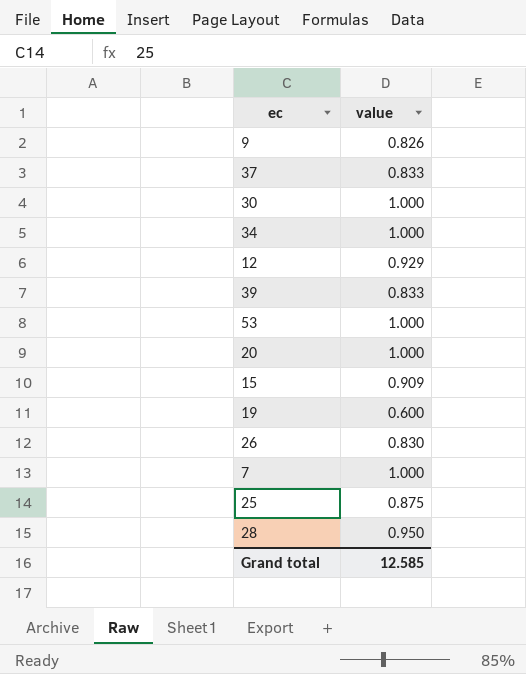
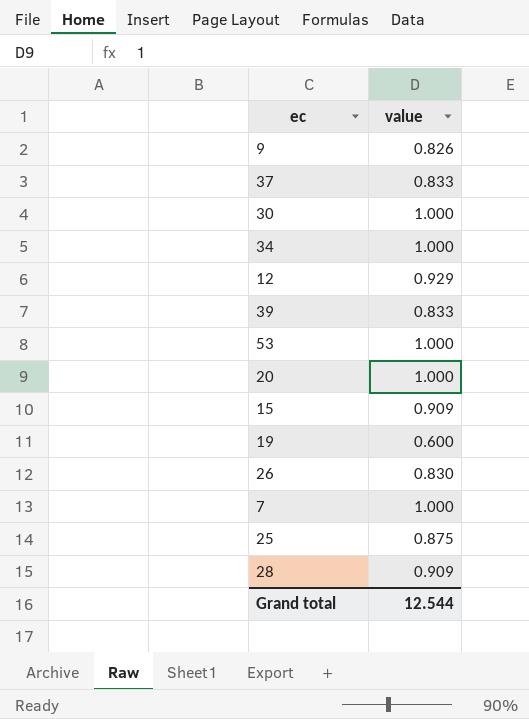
28 | value: 0.950 -> 0.909
Grand total | value: 12.585 -> 12.544

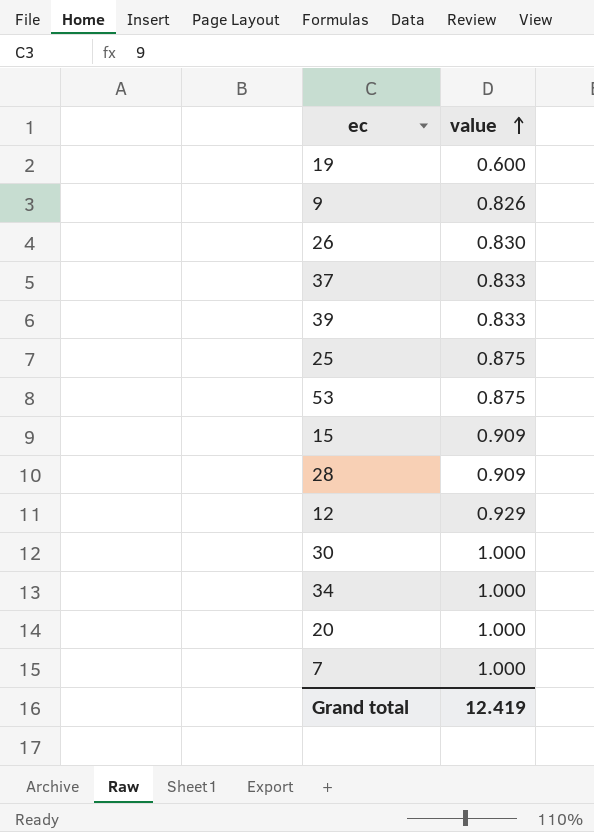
row order: none -> value ascending
53 | value: 1.000 -> 0.875
Grand total | value: 12.544 -> 12.419

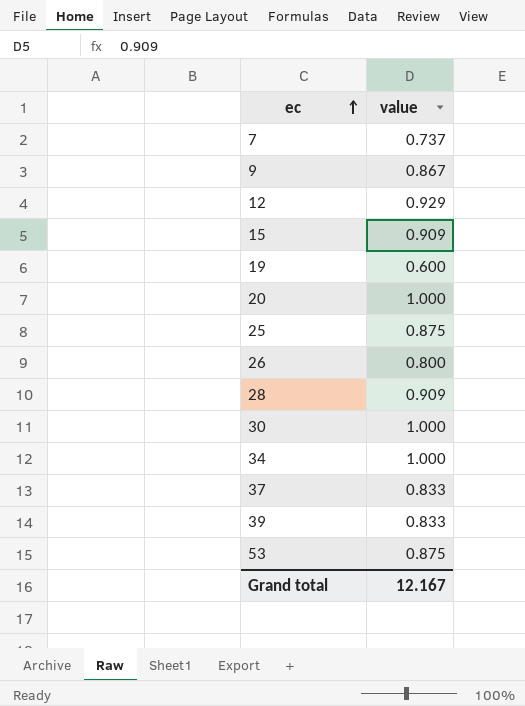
row order: value ascending -> ec ascending
7 | value: 1.000 -> 0.737
9 | value: 0.826 -> 0.867
26 | value: 0.830 -> 0.800
Grand total | value: 12.419 -> 12.167

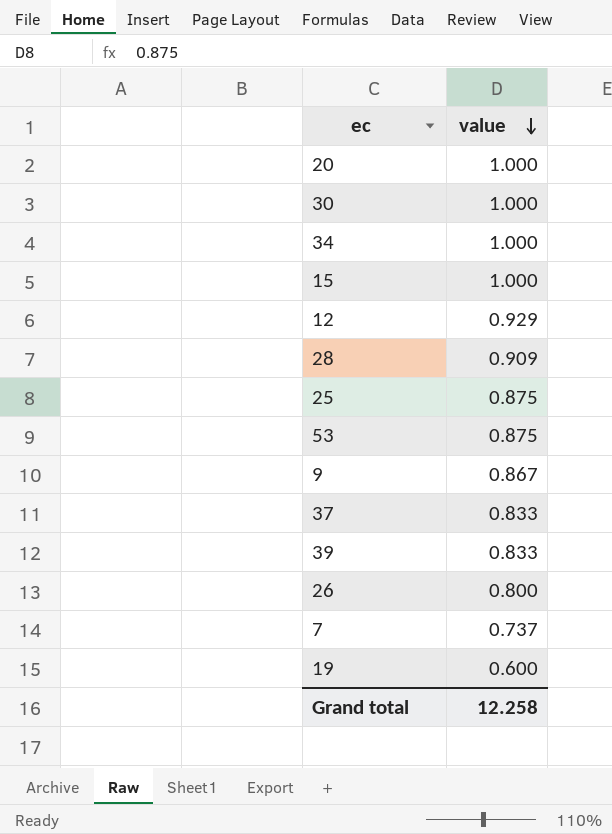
row order: ec ascending -> value descending
15 | value: 0.909 -> 1.000
Grand total | value: 12.167 -> 12.258

